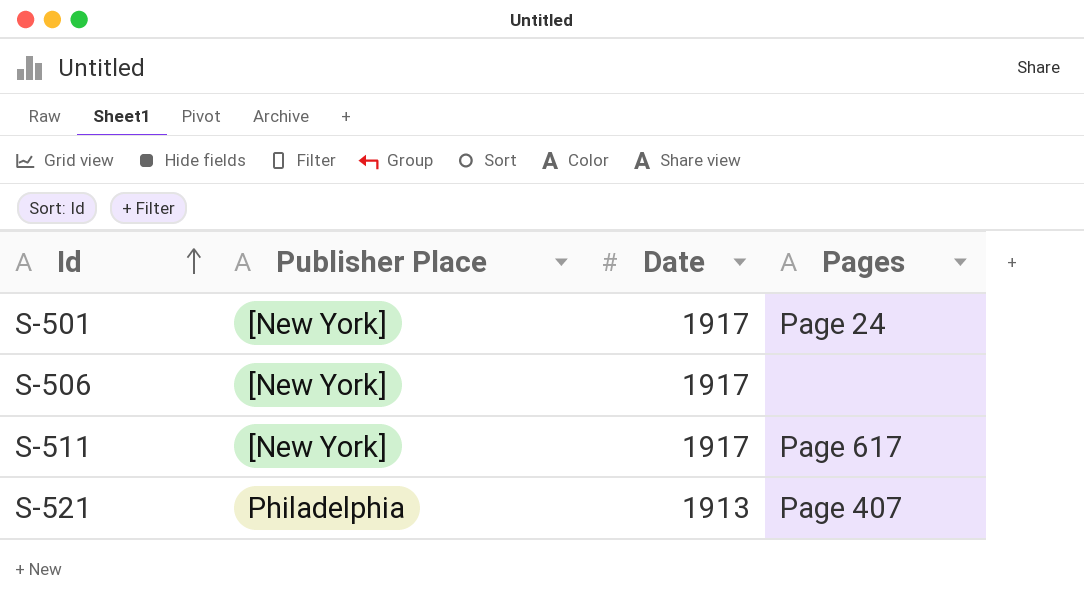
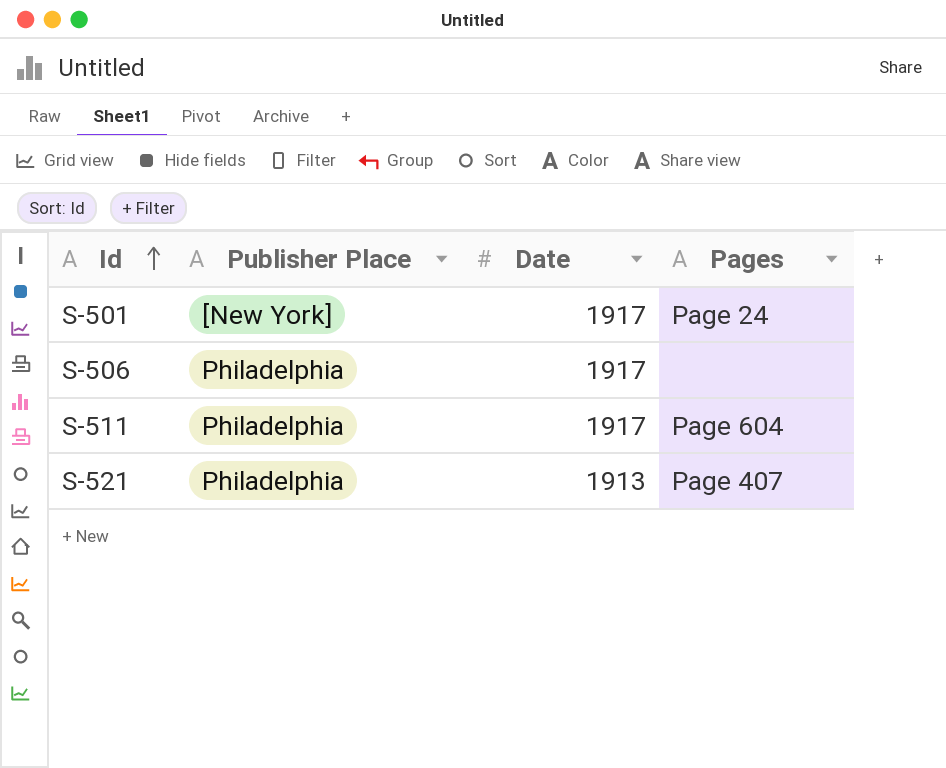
S-506 | Publisher Place: [New York] -> Philadelphia
S-511 | Publisher Place: [New York] -> Philadelphia
S-511 | Pages: Page 617 -> Page 604

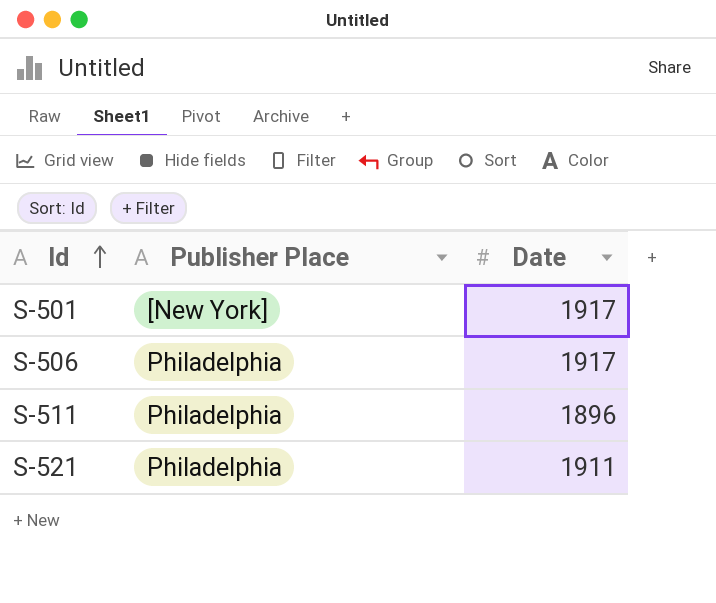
column Pages | position: 4 -> none
S-511 | Date: 1917 -> 1896
S-521 | Date: 1913 -> 1911

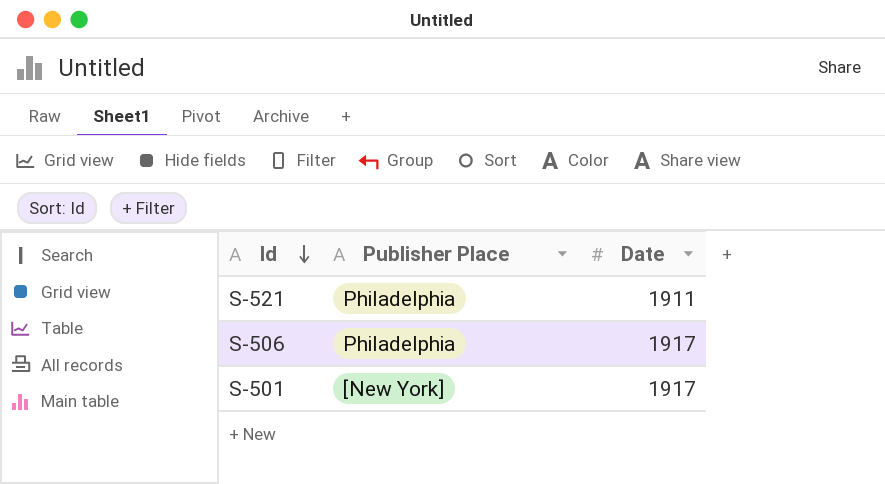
row order: Id ascending -> Id descending
row S-511: Philadelphia | 1896 -> none

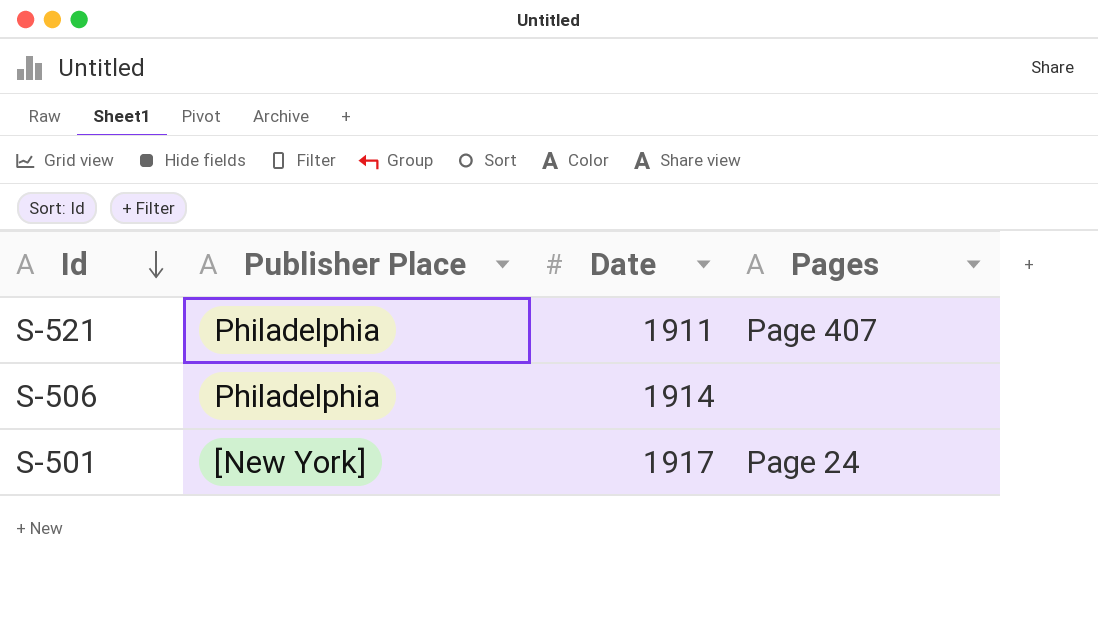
column Pages | position: none -> 4
S-506 | Date: 1917 -> 1914

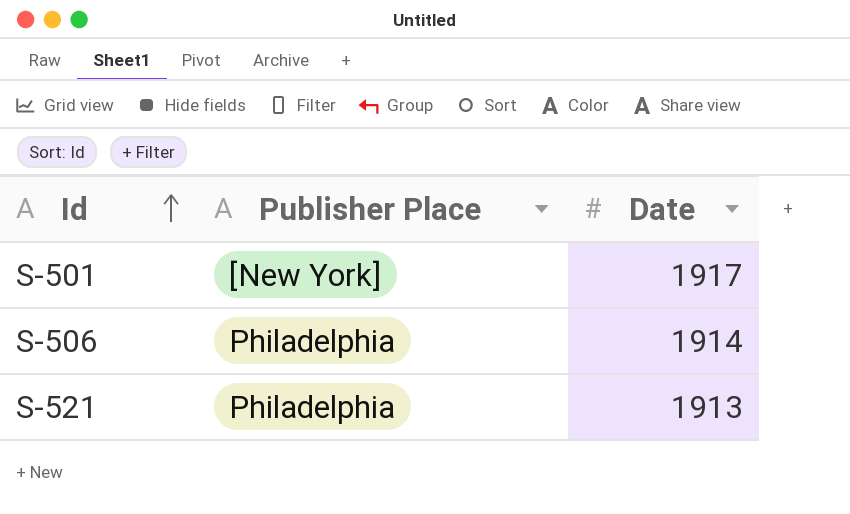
row order: Id descending -> Id ascending
column Pages | position: 4 -> none
S-521 | Date: 1911 -> 1913

